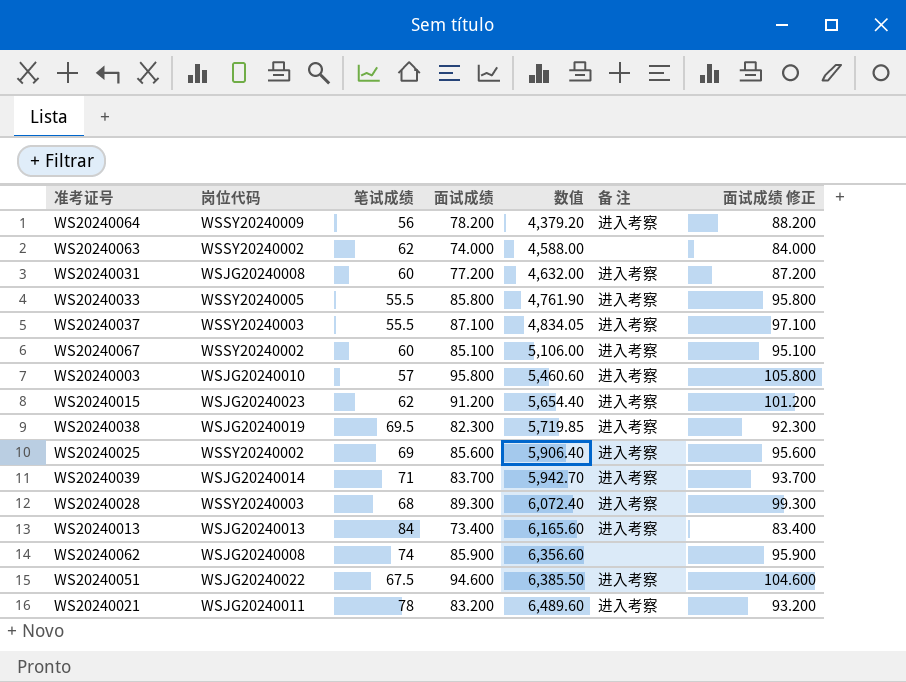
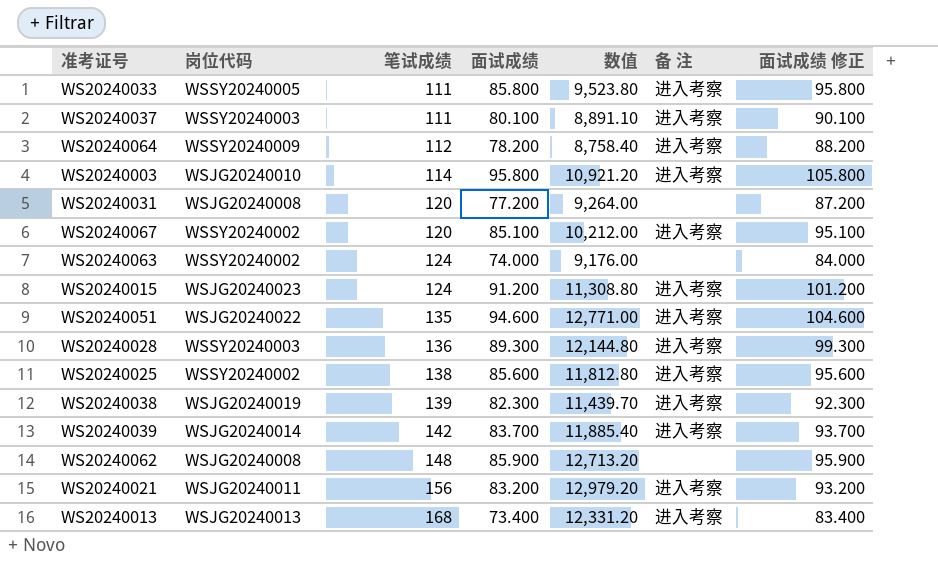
row order: 数值 ascending -> 笔试成绩 ascending
WS20240033 | 笔试成绩: 55.5 -> 111
WS20240033 | 数值: 4,761.90 -> 9,523.80
WS20240037 | 笔试成绩: 55.5 -> 111
WS20240037 | 面试成绩: 87.100 -> 80.100
WS20240037 | 数值: 4,834.05 -> 8,891.10
WS20240037 | 面试成绩 修正: 97.100 -> 90.100
WS20240064 | 笔试成绩: 56 -> 112
WS20240064 | 数值: 4,379.20 -> 8,758.40
WS20240003 | 笔试成绩: 57 -> 114
WS20240003 | 数值: 5,460.60 -> 10,921.20
WS20240031 | 笔试成绩: 60 -> 120
WS20240031 | 数值: 4,632.00 -> 9,264.00
WS20240031 | 备 注: 进入考察 -> none
WS20240067 | 笔试成绩: 60 -> 120
WS20240067 | 数值: 5,106.00 -> 10,212.00
WS20240063 | 笔试成绩: 62 -> 124
WS20240063 | 数值: 4,588.00 -> 9,176.00
WS20240015 | 笔试成绩: 62 -> 124
WS20240015 | 数值: 5,654.40 -> 11,308.80
WS20240051 | 笔试成绩: 67.5 -> 135
WS20240051 | 数值: 6,385.50 -> 12,771.00
WS20240028 | 笔试成绩: 68 -> 136
WS20240028 | 数值: 6,072.40 -> 12,144.80
WS20240025 | 笔试成绩: 69 -> 138
WS20240025 | 数值: 5,906.40 -> 11,812.80
WS20240038 | 笔试成绩: 69.5 -> 139
WS20240038 | 数值: 5,719.85 -> 11,439.70
WS20240039 | 笔试成绩: 71 -> 142
WS20240039 | 数值: 5,942.70 -> 11,885.40
WS20240062 | 笔试成绩: 74 -> 148
WS20240062 | 数值: 6,356.60 -> 12,713.20
WS20240021 | 笔试成绩: 78 -> 156
WS20240021 | 数值: 6,489.60 -> 12,979.20
WS20240013 | 笔试成绩: 84 -> 168
WS20240013 | 数值: 6,165.60 -> 12,331.20

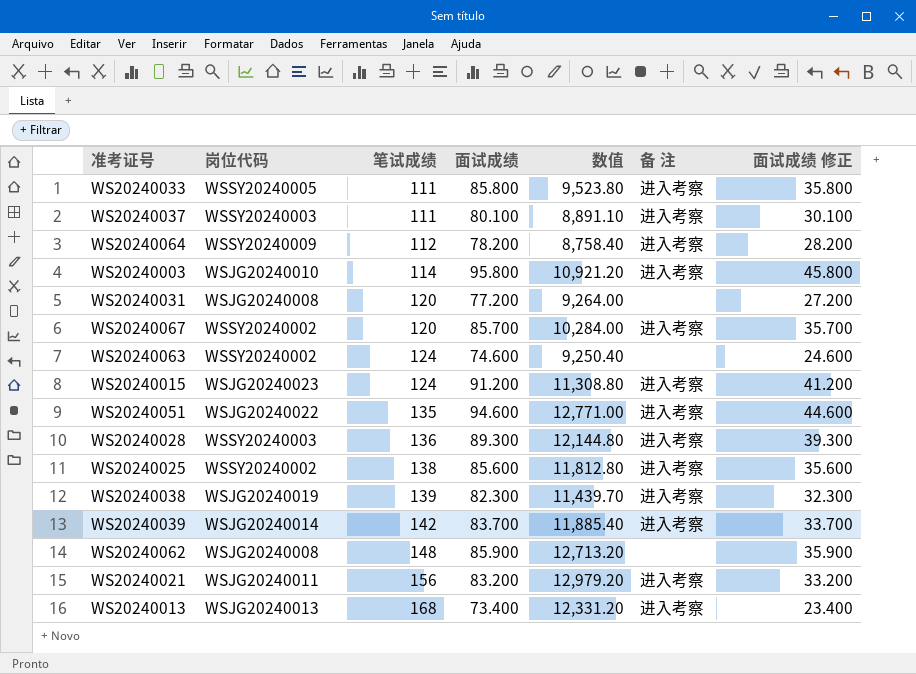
column 面试成绩 修正 | formula: [面试成绩] + 10 -> [面试成绩] - 50
WS20240067 | 面试成绩: 85.100 -> 85.700
WS20240067 | 数值: 10,212.00 -> 10,284.00
WS20240063 | 面试成绩: 74.000 -> 74.600
WS20240063 | 数值: 9,176.00 -> 9,250.40

